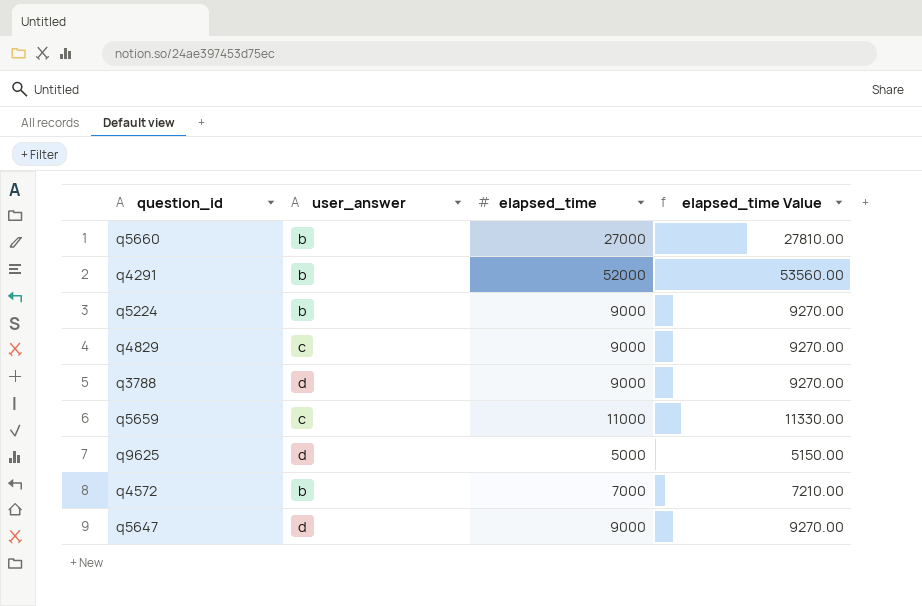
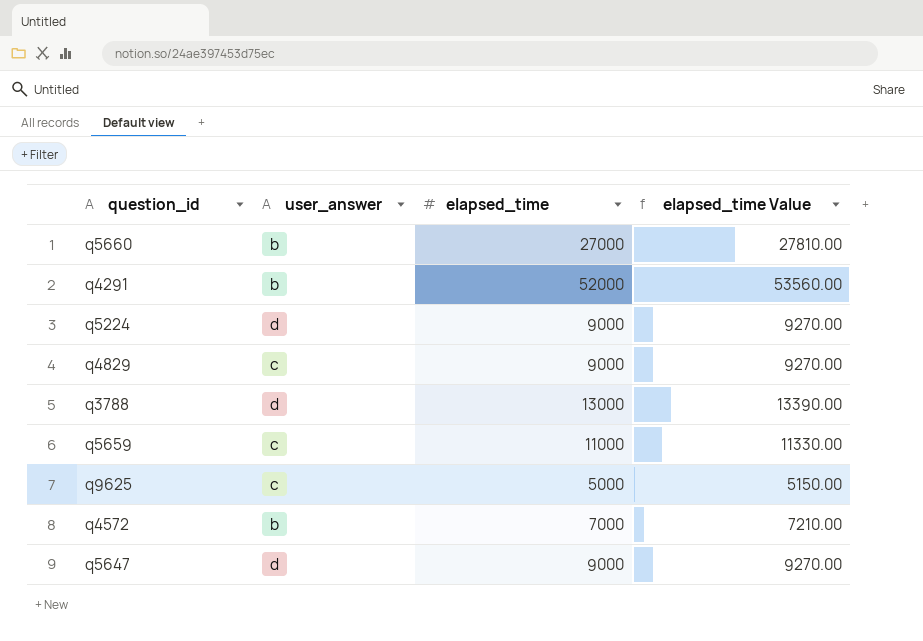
q5224 | user_answer: b -> d
q3788 | elapsed_time: 9000 -> 13000
q3788 | elapsed_time Value: 9270.00 -> 13390.00
q9625 | user_answer: d -> c

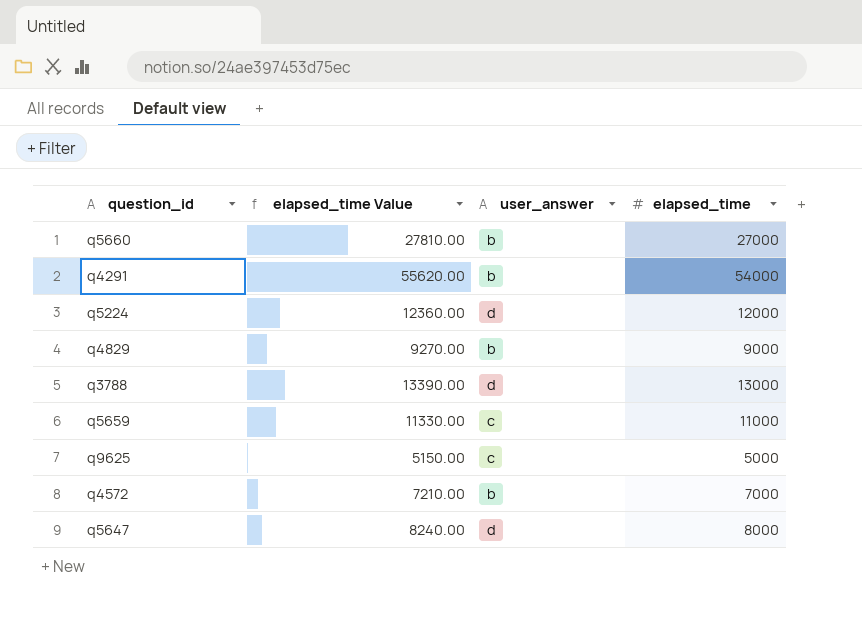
column elapsed_time Value | position: 4 -> 2
q4291 | elapsed_time Value: 53560.00 -> 55620.00
q4291 | elapsed_time: 52000 -> 54000
q5224 | elapsed_time Value: 9270.00 -> 12360.00
q5224 | elapsed_time: 9000 -> 12000
q4829 | user_answer: c -> b
q5647 | elapsed_time Value: 9270.00 -> 8240.00
q5647 | elapsed_time: 9000 -> 8000

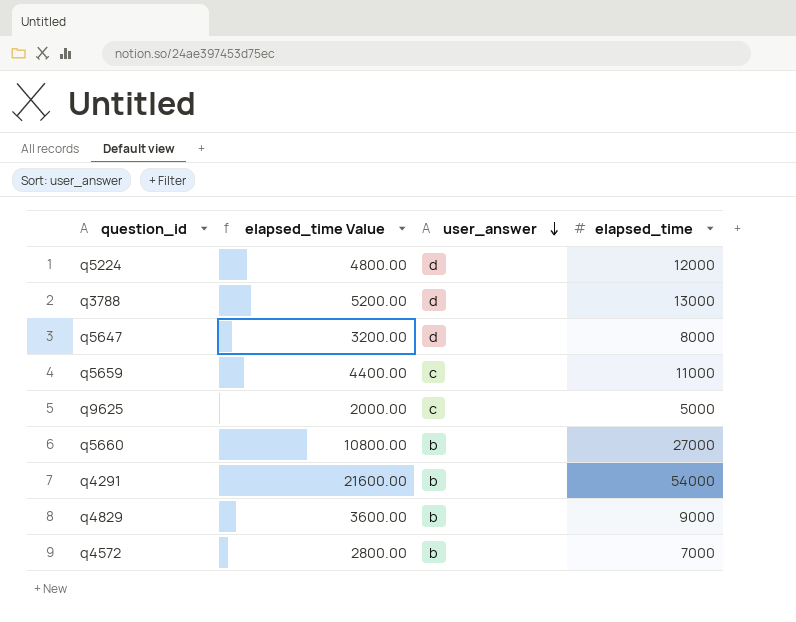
row order: none -> user_answer descending
column elapsed_time Value | formula: [elapsed_time] * 1.03 -> [elapsed_time] * 0.4

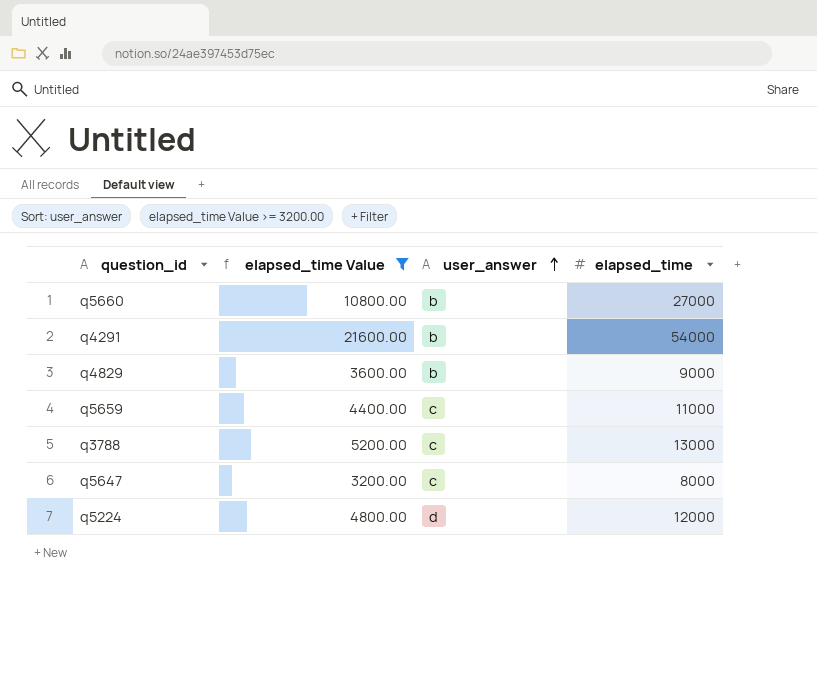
filter: none -> elapsed_time Value >= 3200.00
row order: user_answer descending -> user_answer ascending
q3788 | user_answer: d -> c
q5647 | user_answer: d -> c

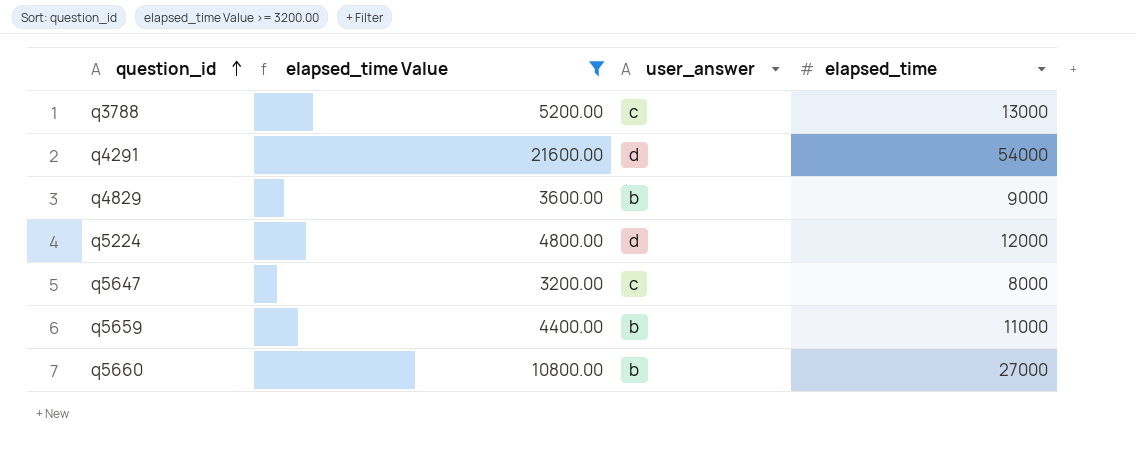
row order: user_answer ascending -> question_id ascending
q4291 | user_answer: b -> d
q5659 | user_answer: c -> b

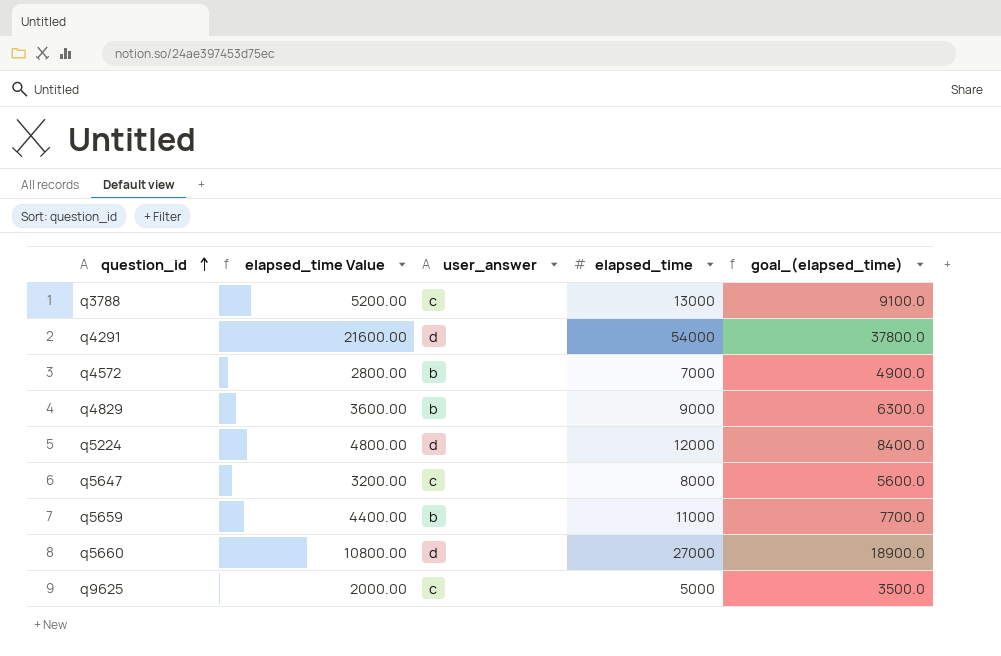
filter: elapsed_time Value >= 3200.00 -> none
column goal_(elapsed_time) | formula: none -> [elapsed_time] * 0.7
q5660 | user_answer: b -> d

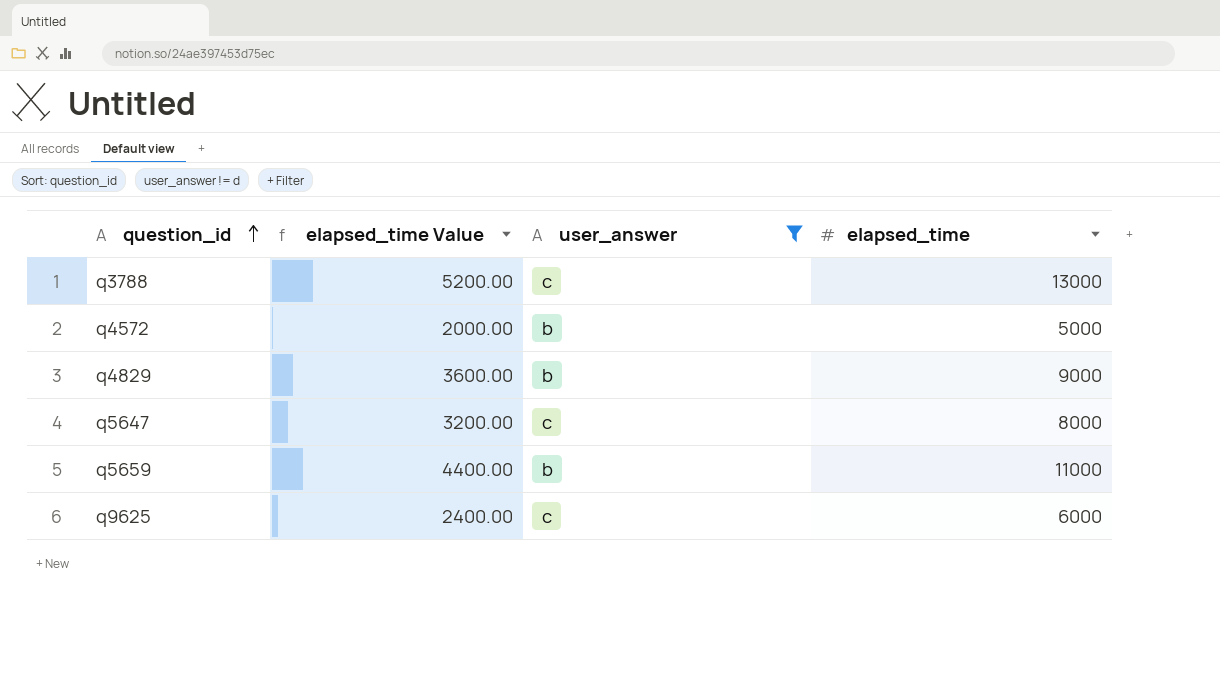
filter: none -> user_answer != d
column goal_(elapsed_time) | formula: [elapsed_time] * 0.7 -> none
q4572 | elapsed_time Value: 2800.00 -> 2000.00
q4572 | elapsed_time: 7000 -> 5000
q9625 | elapsed_time Value: 2000.00 -> 2400.00
q9625 | elapsed_time: 5000 -> 6000

